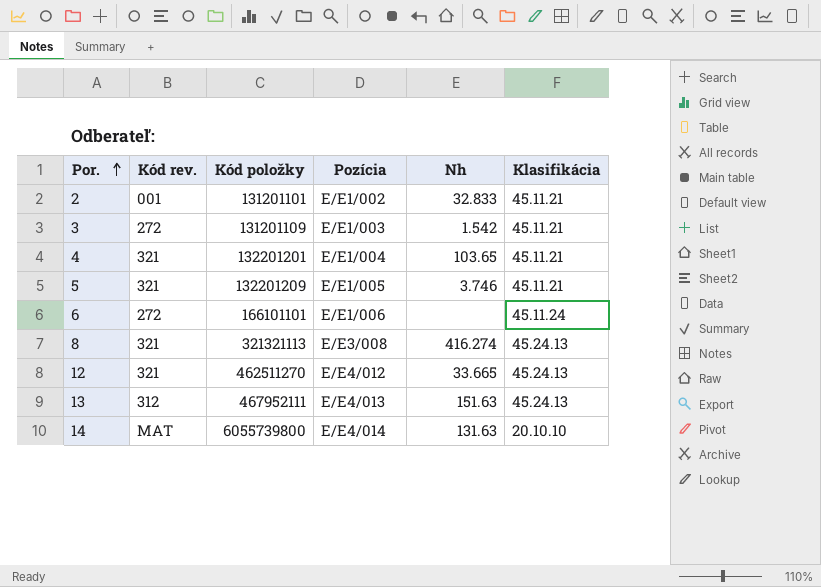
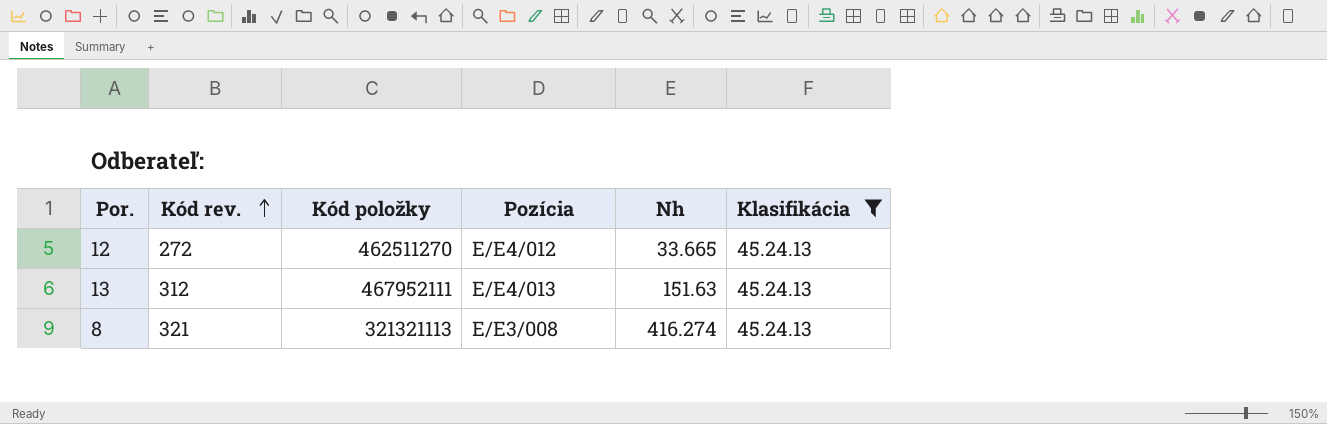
filter: none -> Klasifikácia = 45.24.13
row order: Por. ascending -> Kód rev. ascending
12 | Kód rev.: 321 -> 272

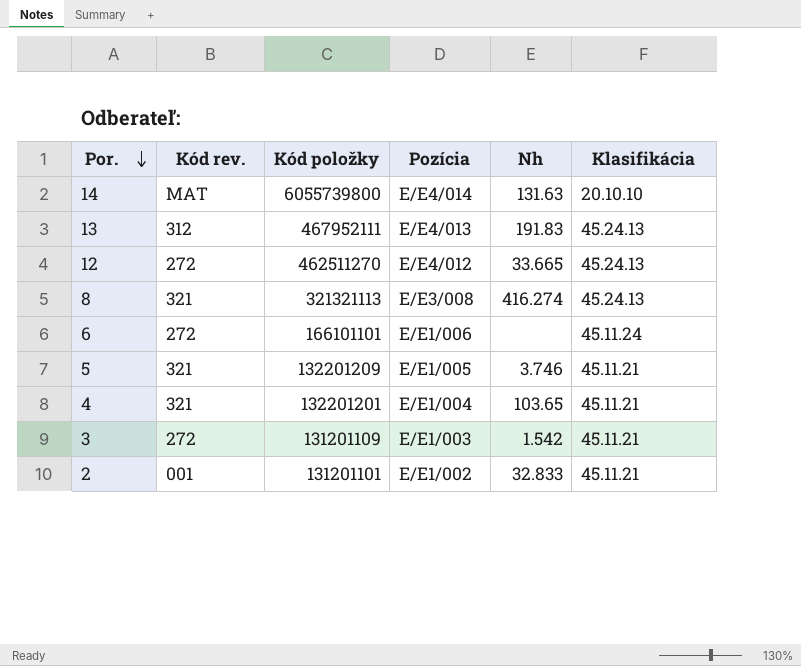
filter: Klasifikácia = 45.24.13 -> none
row order: Kód rev. ascending -> Por. descending
13 | Nh: 151.63 -> 191.83

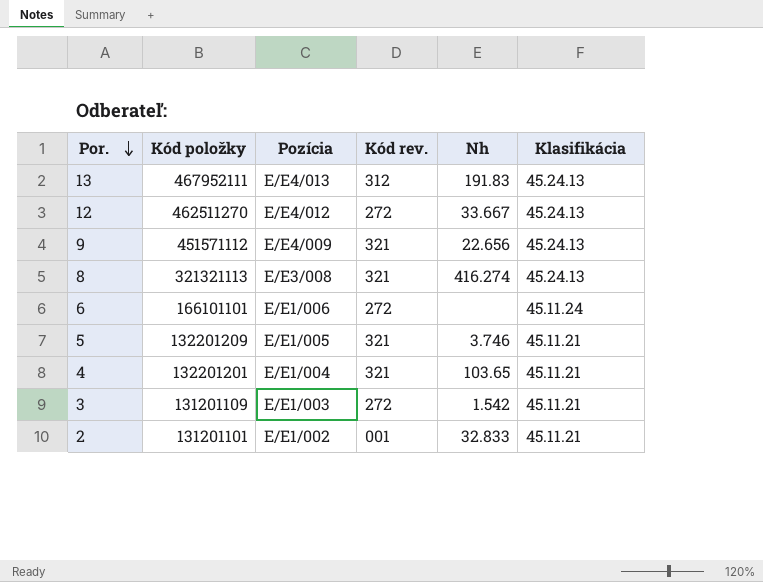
column Kód rev. | position: 2 -> 4
row 14: MAT | 6055739800 | E/E4/014 | 131.63 | 20.10.10 -> none
12 | Nh: 33.665 -> 33.667
row 9: none -> 451571112 | E/E4/009 | 321 | 22.656 | 45.24.13

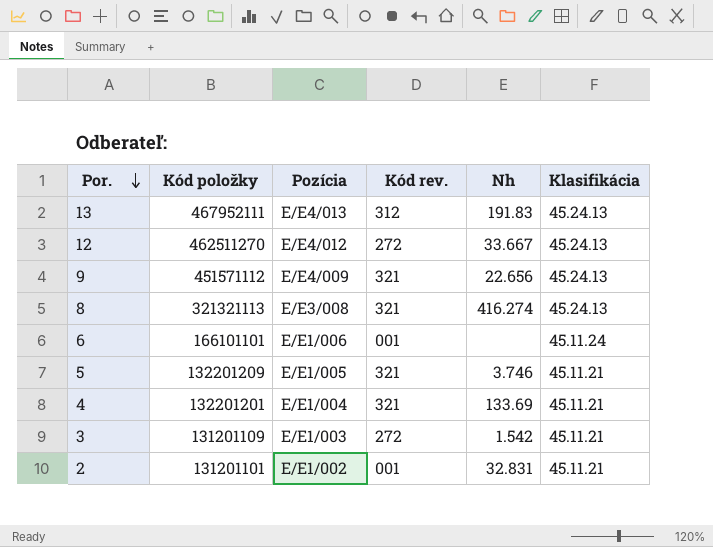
6 | Kód rev.: 272 -> 001
4 | Nh: 103.65 -> 133.69
2 | Nh: 32.833 -> 32.831

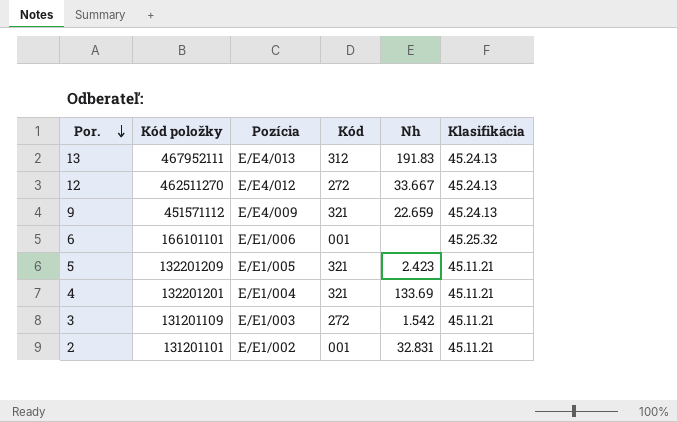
column name: Kód rev. -> Kód
row 8: 321321113 | E/E3/008 | 321 | 416.274 | 45.24.13 -> none
9 | Nh: 22.656 -> 22.659
6 | Klasifikácia: 45.11.24 -> 45.25.32
5 | Nh: 3.746 -> 2.423

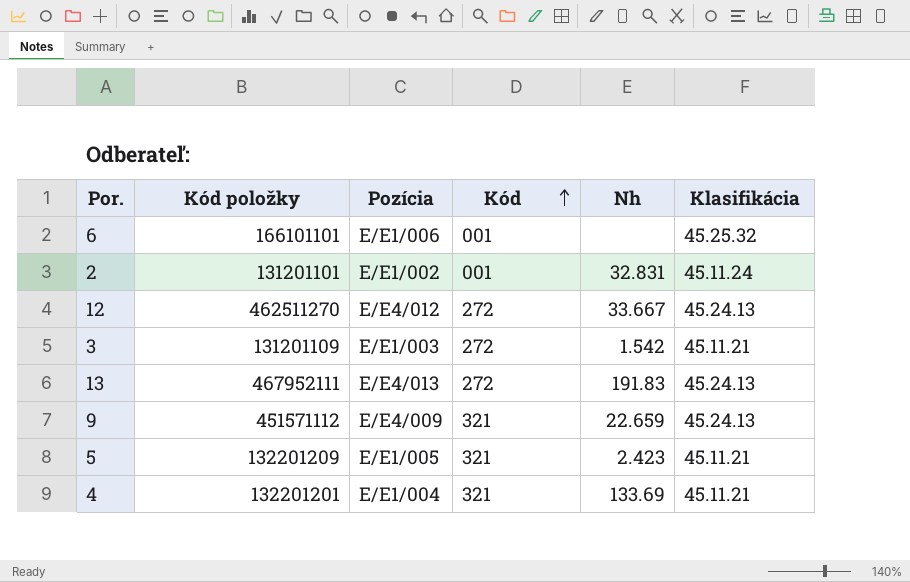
row order: Por. descending -> Kód ascending
2 | Klasifikácia: 45.11.21 -> 45.11.24
13 | Kód: 312 -> 272

